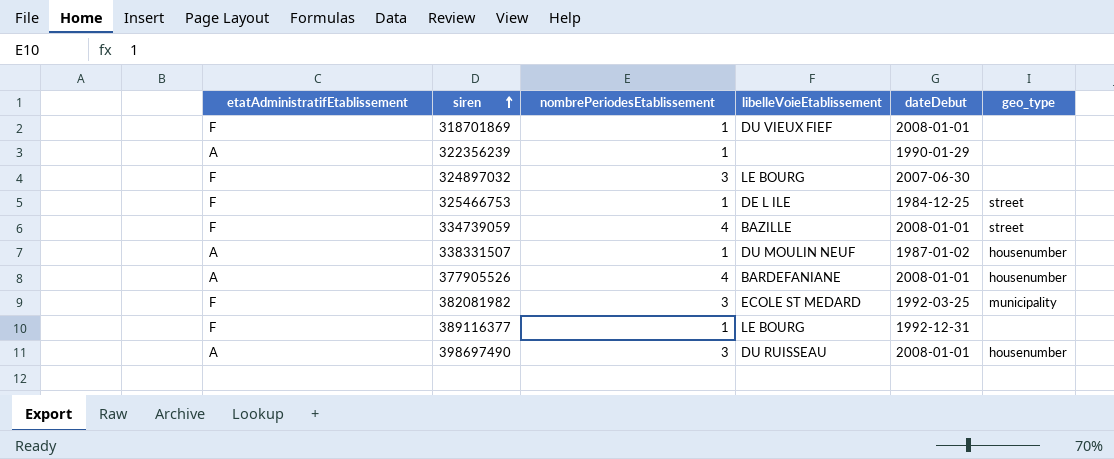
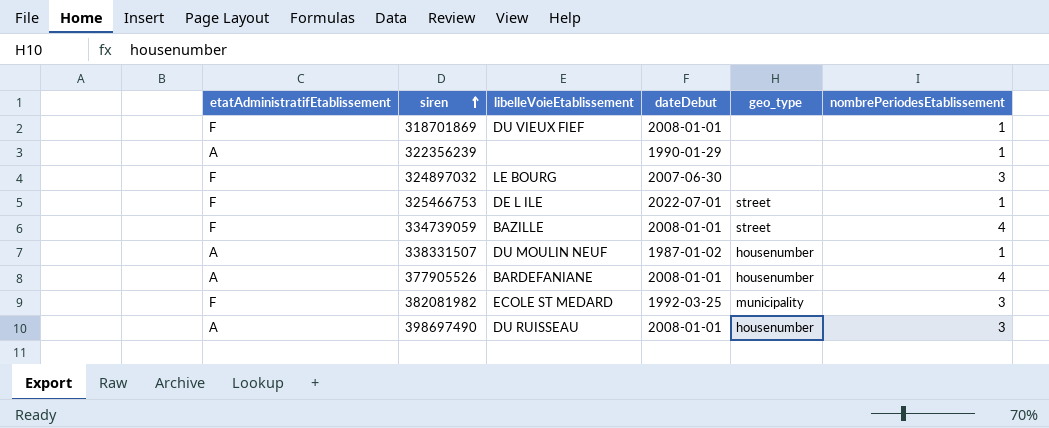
column nombrePeriodesEtablissement | position: 3 -> 6
row 389116377: F | 1 | LE BOURG | 1992-12-31 | none -> none
325466753 | dateDebut: 1984-12-25 -> 2022-07-01

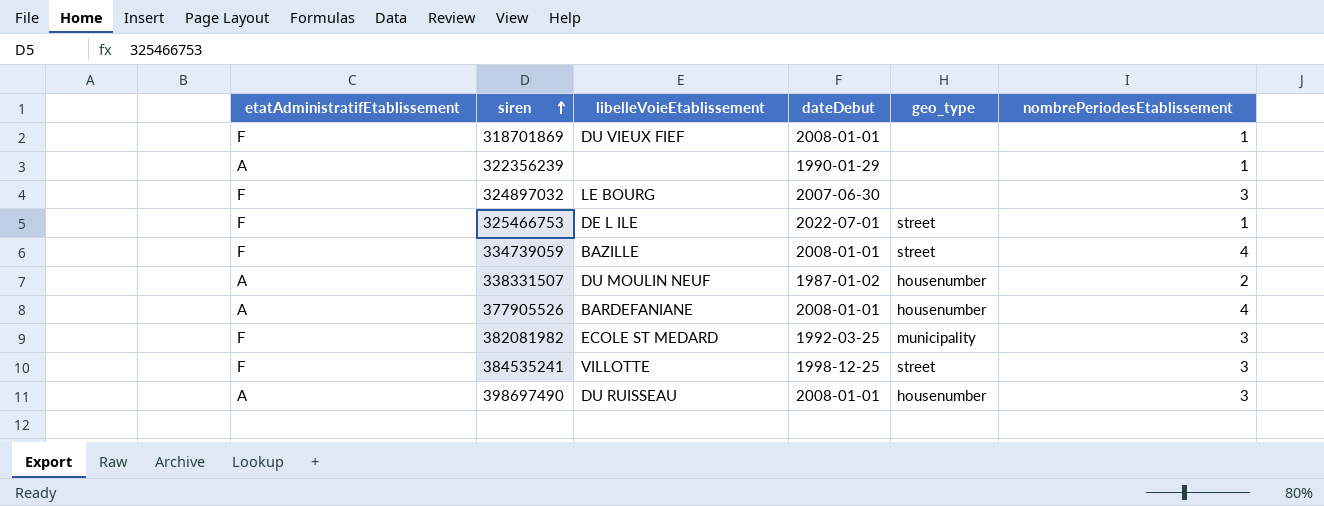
338331507 | nombrePeriodesEtablissement: 1 -> 2
row 384535241: none -> F | VILLOTTE | 1998-12-25 | street | 3

